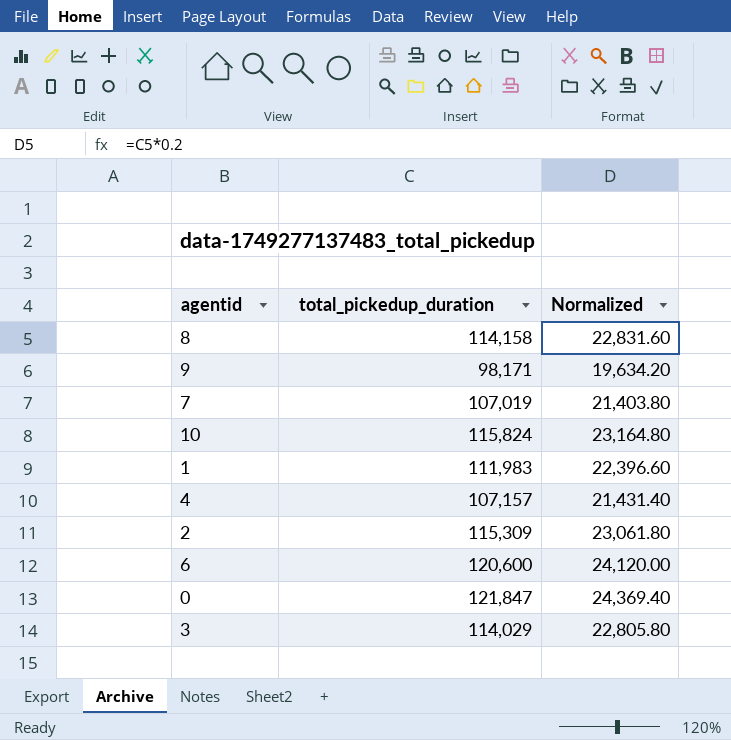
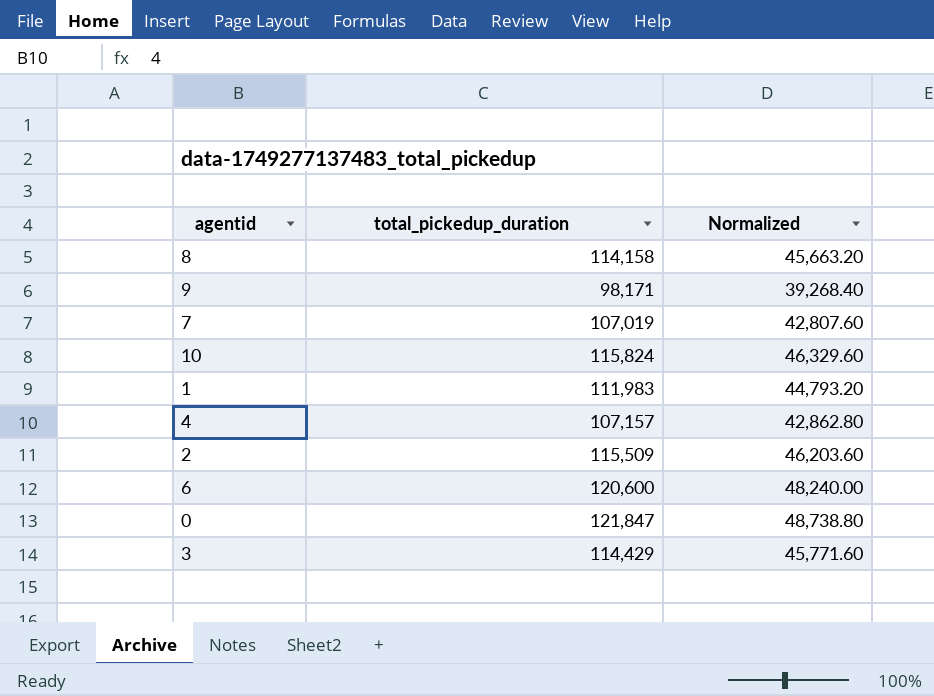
column Normalized | formula: [total_pickedup_duration] * 0.2 -> [total_pickedup_duration] * 0.4
2 | total_pickedup_duration: 115,309 -> 115,509
3 | total_pickedup_duration: 114,029 -> 114,429

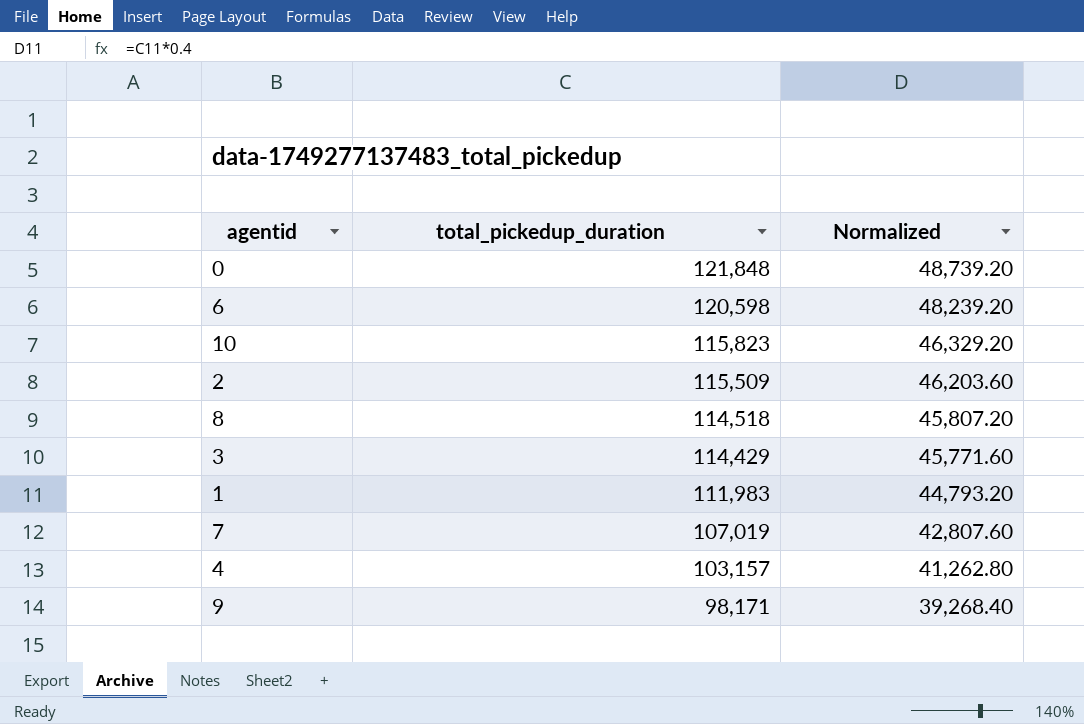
row order: none -> total_pickedup_duration descending
0 | total_pickedup_duration: 121,847 -> 121,848
0 | Normalized: 48,738.80 -> 48,739.20
6 | total_pickedup_duration: 120,600 -> 120,598
6 | Normalized: 48,240.00 -> 48,239.20
10 | total_pickedup_duration: 115,824 -> 115,823
10 | Normalized: 46,329.60 -> 46,329.20
8 | total_pickedup_duration: 114,158 -> 114,518
8 | Normalized: 45,663.20 -> 45,807.20
4 | total_pickedup_duration: 107,157 -> 103,157
4 | Normalized: 42,862.80 -> 41,262.80

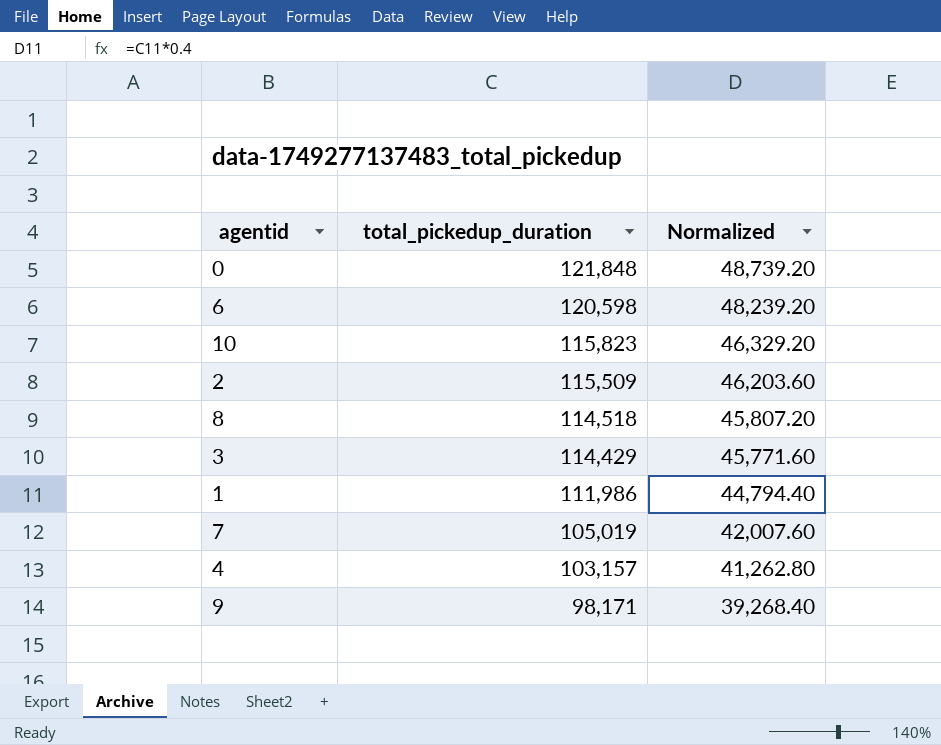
1 | total_pickedup_duration: 111,983 -> 111,986
1 | Normalized: 44,793.20 -> 44,794.40
7 | total_pickedup_duration: 107,019 -> 105,019
7 | Normalized: 42,807.60 -> 42,007.60

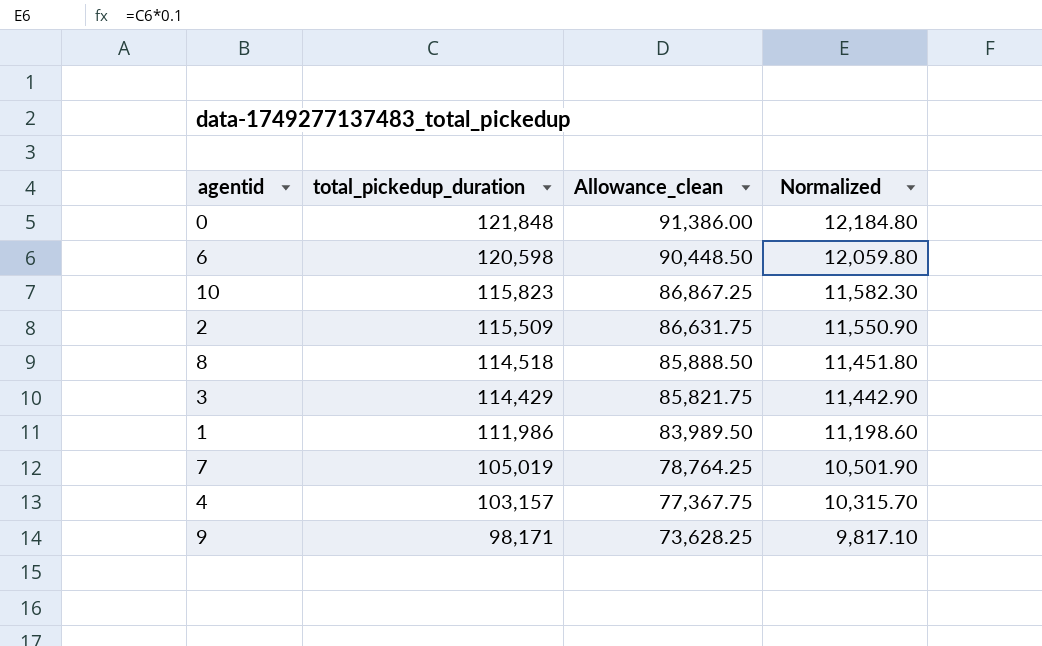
column Allowance_clean | formula: none -> [total_pickedup_duration] * 0.75
column Normalized | formula: [total_pickedup_duration] * 0.4 -> [total_pickedup_duration] * 0.1

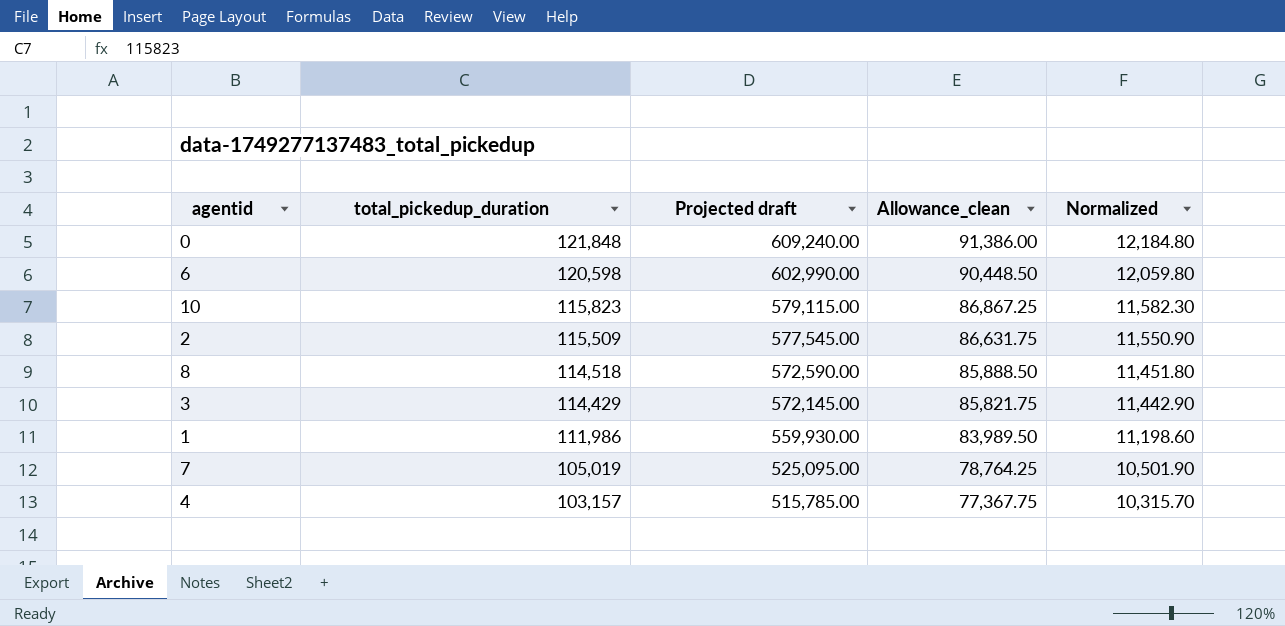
column Projected draft | formula: none -> [total_pickedup_duration] * 5
row 9: 98,171 | 73,628.25 | 9,817.10 -> none

